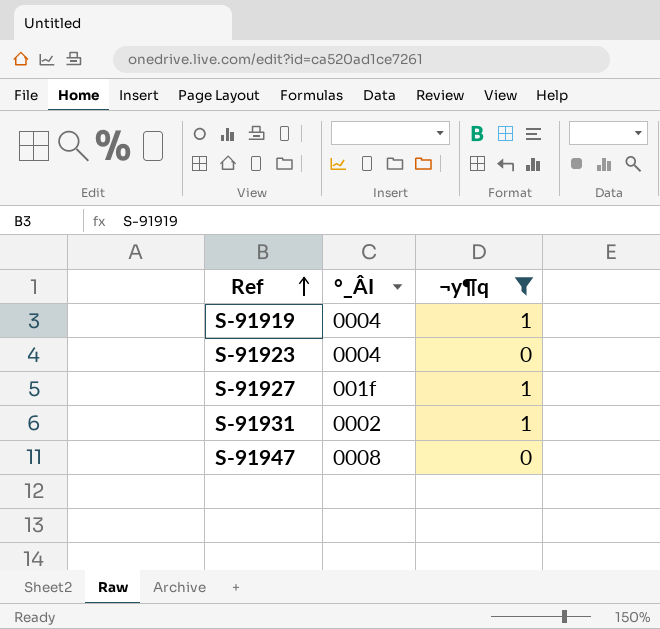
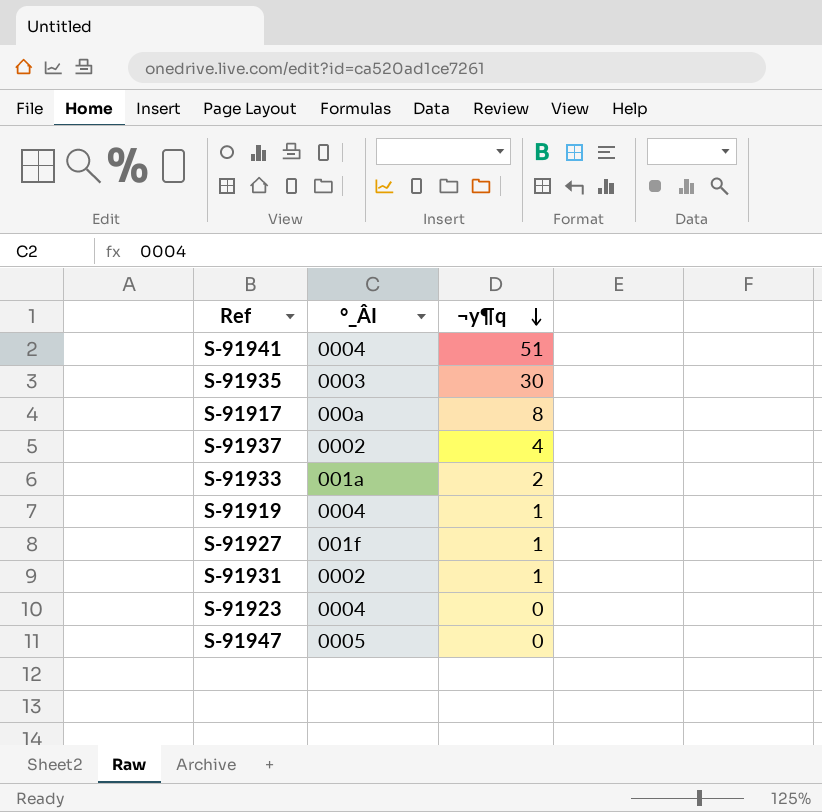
filter: ¬y¶q <= 1 -> none
row order: Ref ascending -> ¬y¶q descending
S-91947 | °_ÂI: 0008 -> 0005

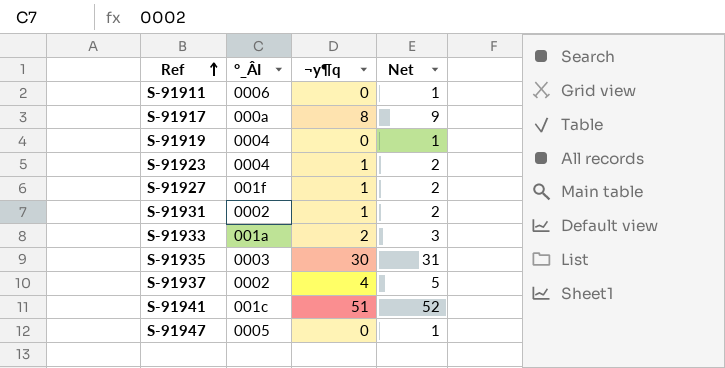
row order: ¬y¶q descending -> Ref ascending
column Net | formula: none -> [¬y¶q] + 1
row S-91911: none -> 0006 | 0 | 1
S-91919 | ¬y¶q: 1 -> 0
S-91923 | ¬y¶q: 0 -> 1
S-91941 | °_ÂI: 0004 -> 001c

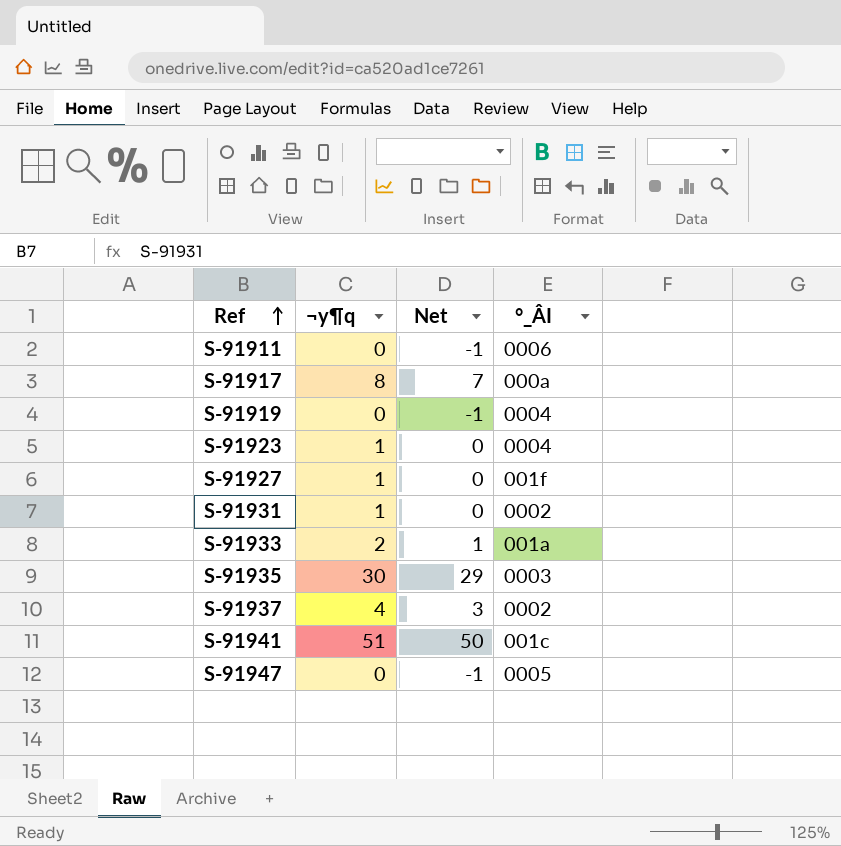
column Net | formula: [¬y¶q] + 1 -> [¬y¶q] - 1
column °_ÂI | position: 2 -> 4

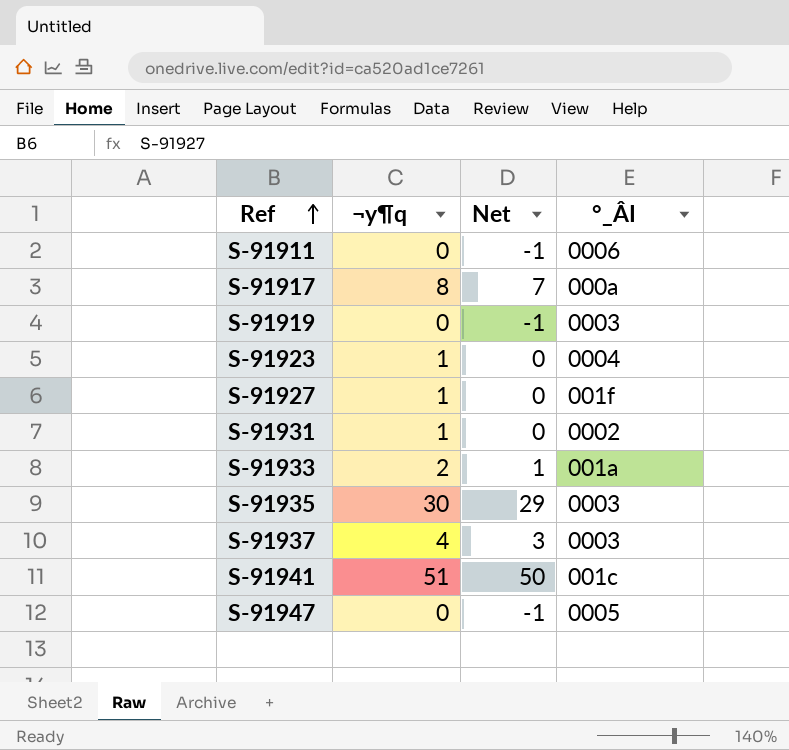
S-91919 | °_ÂI: 0004 -> 0003
S-91937 | °_ÂI: 0002 -> 0003

